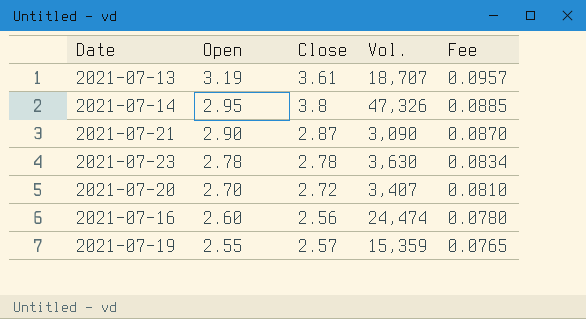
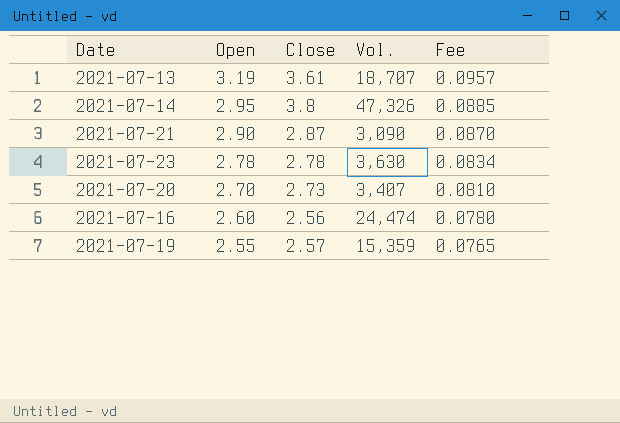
2021-07-20 | Close: 2.72 -> 2.73

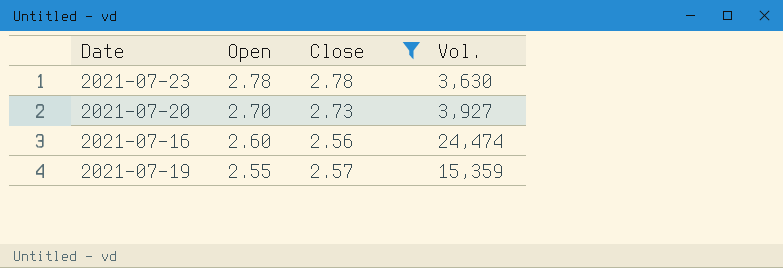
filter: none -> Close <= 2.78
column Fee | formula: [Open] * 0.03 -> none
2021-07-20 | Vol.: 3,407 -> 3,927

